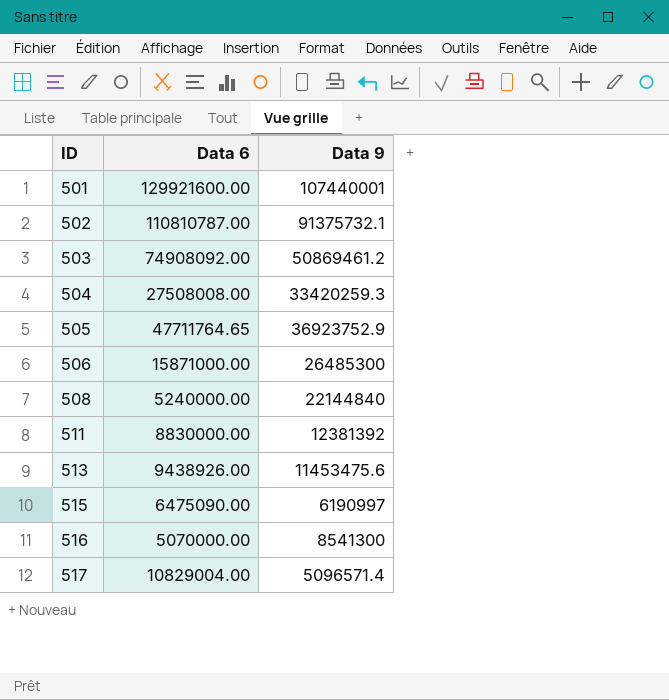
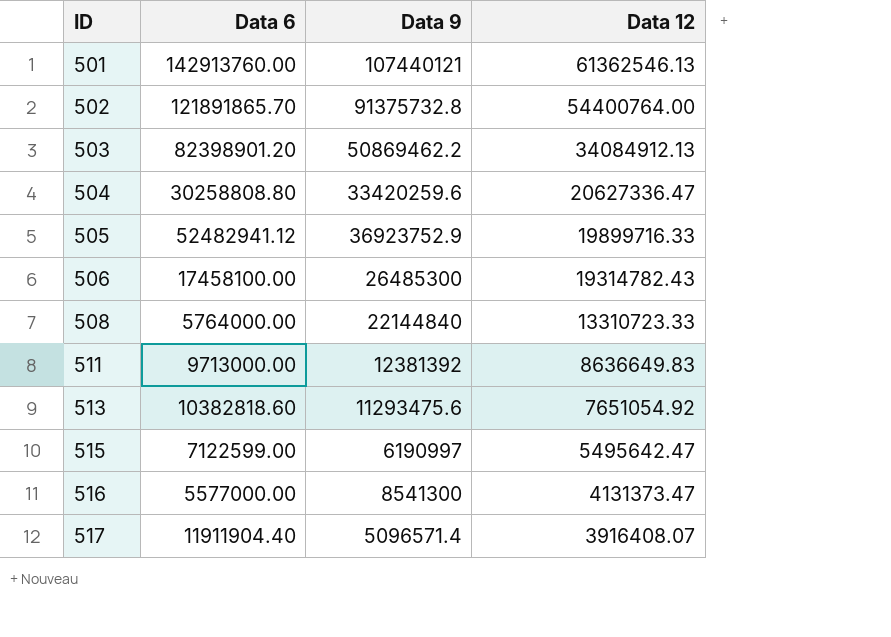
column Data 12 | position: none -> 4
501 | Data 6: 129921600.00 -> 142913760.00
501 | Data 9: 107440001 -> 107440121
502 | Data 6: 110810787.00 -> 121891865.70
502 | Data 9: 91375732.1 -> 91375732.8
503 | Data 6: 74908092.00 -> 82398901.20
503 | Data 9: 50869461.2 -> 50869462.2
504 | Data 6: 27508008.00 -> 30258808.80
504 | Data 9: 33420259.3 -> 33420259.6
505 | Data 6: 47711764.65 -> 52482941.12
506 | Data 6: 15871000.00 -> 17458100.00
508 | Data 6: 5240000.00 -> 5764000.00
511 | Data 6: 8830000.00 -> 9713000.00
513 | Data 6: 9438926.00 -> 10382818.60
513 | Data 9: 11453475.6 -> 11293475.6
515 | Data 6: 6475090.00 -> 7122599.00
516 | Data 6: 5070000.00 -> 5577000.00
517 | Data 6: 10829004.00 -> 11911904.40

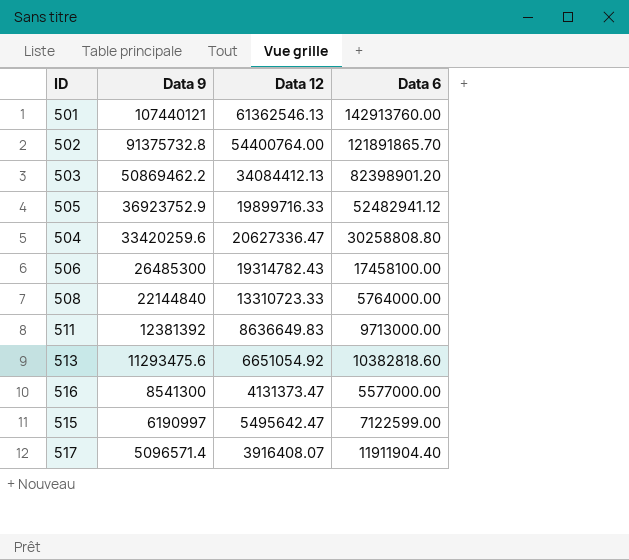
row order: ID ascending -> Data 9 descending
column Data 6 | position: 2 -> 4
503 | Data 12: 34084912.13 -> 34084412.13
513 | Data 12: 7651054.92 -> 6651054.92

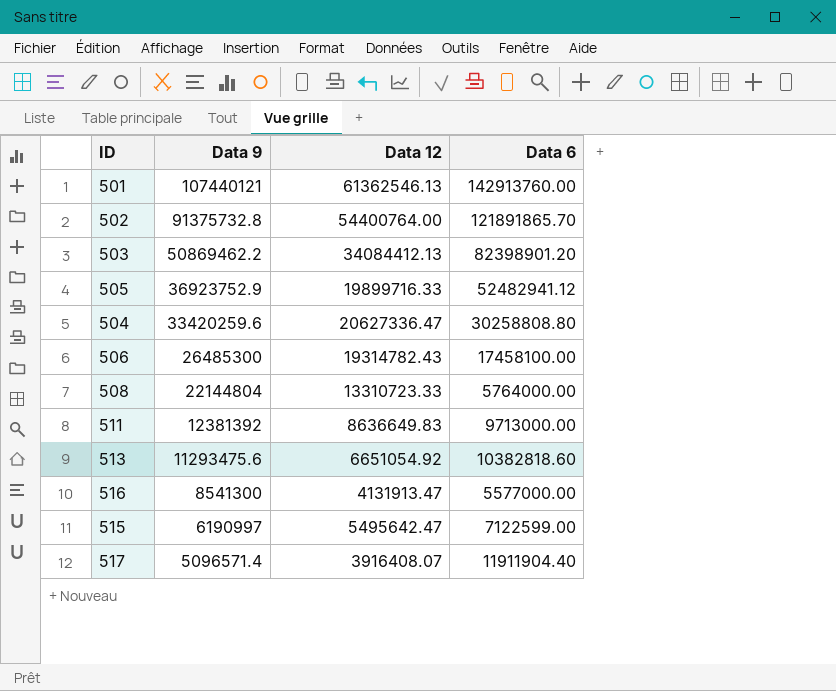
508 | Data 9: 22144840 -> 22144804
516 | Data 12: 4131373.47 -> 4131913.47

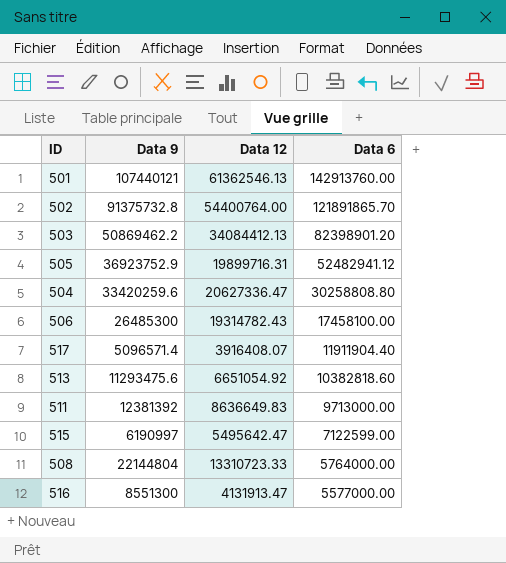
row order: Data 9 descending -> Data 6 descending
505 | Data 12: 19899716.33 -> 19899716.31
516 | Data 9: 8541300 -> 8551300

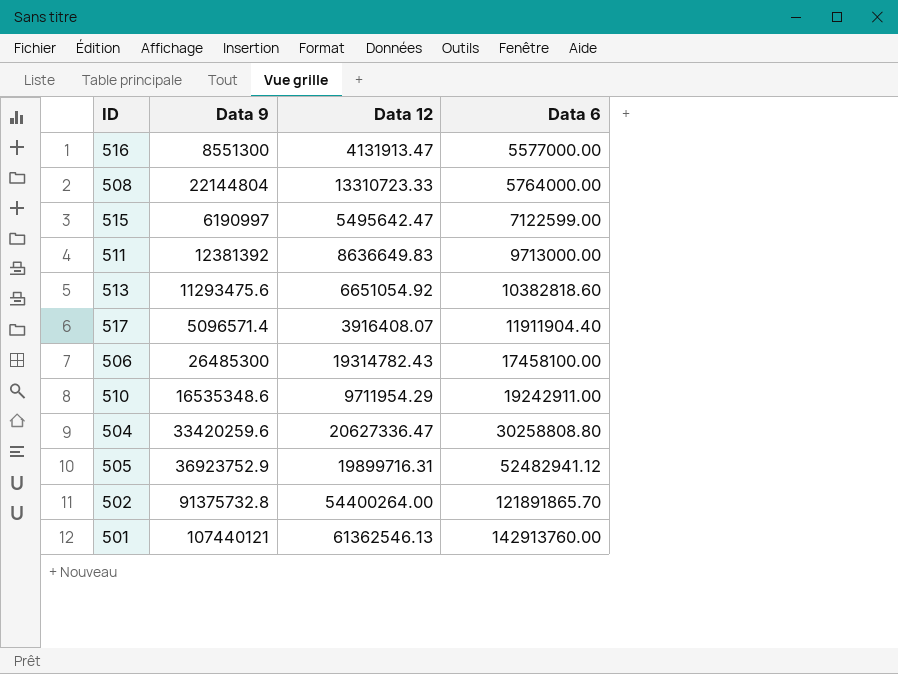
row order: Data 6 descending -> Data 6 ascending
row 503: 50869462.2 | 34084412.13 | 82398901.20 -> none
row 510: none -> 16535348.6 | 9711954.29 | 19242911.00
502 | Data 12: 54400764.00 -> 54400264.00

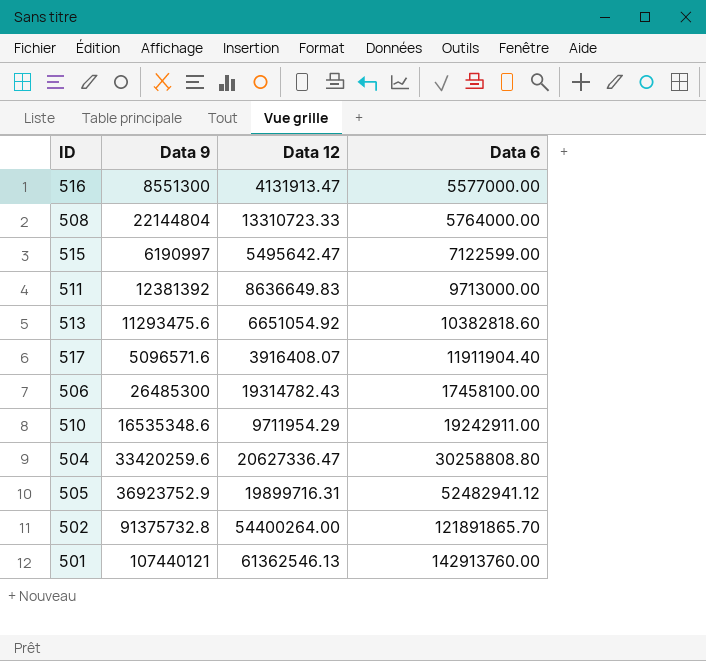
517 | Data 9: 5096571.4 -> 5096571.6

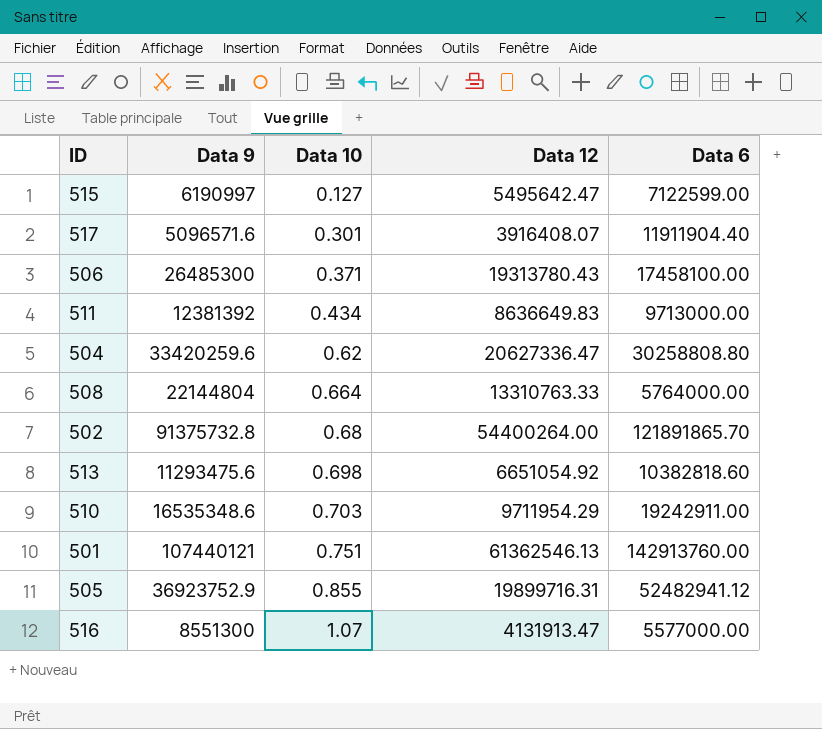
row order: Data 6 ascending -> Data 10 ascending
column Data 10 | formula: none -> ([Data 9] - [Data 12]) / [Data 12]
506 | Data 12: 19314782.43 -> 19313780.43
508 | Data 12: 13310723.33 -> 13310763.33

